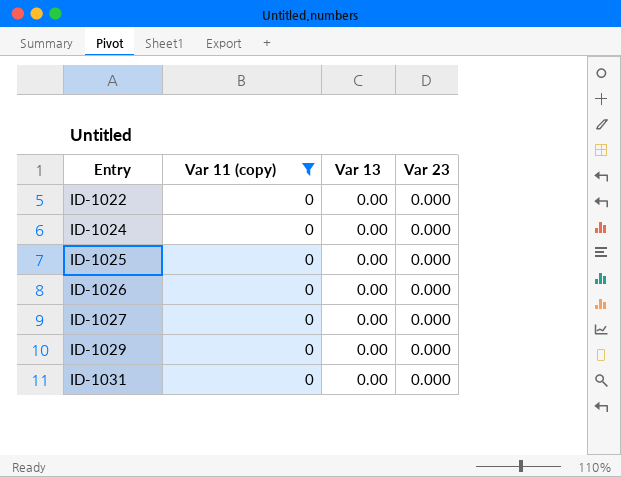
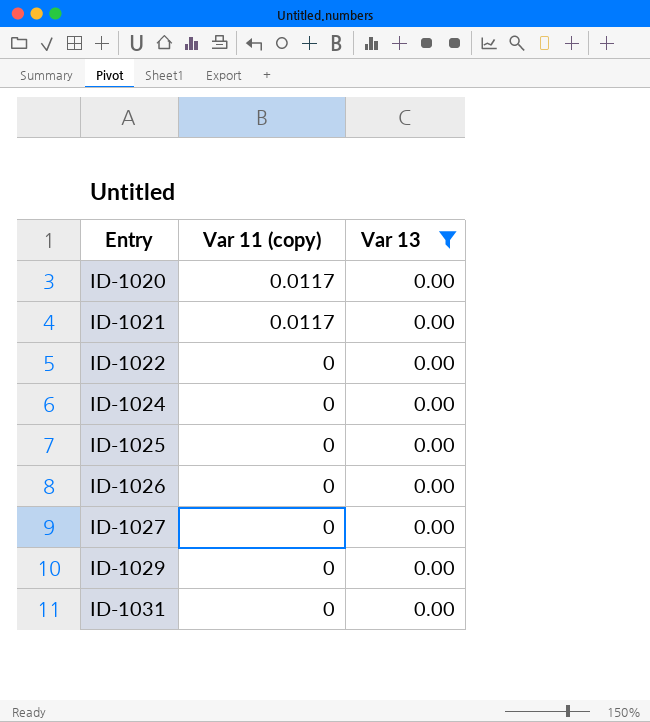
filter: Var 11 (copy) = 0 -> Var 13 = 0.00
column Var 23 | position: 4 -> none

